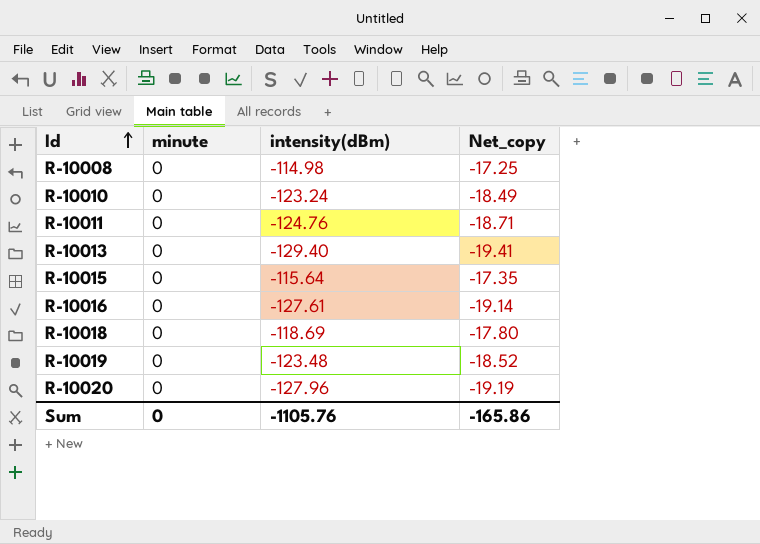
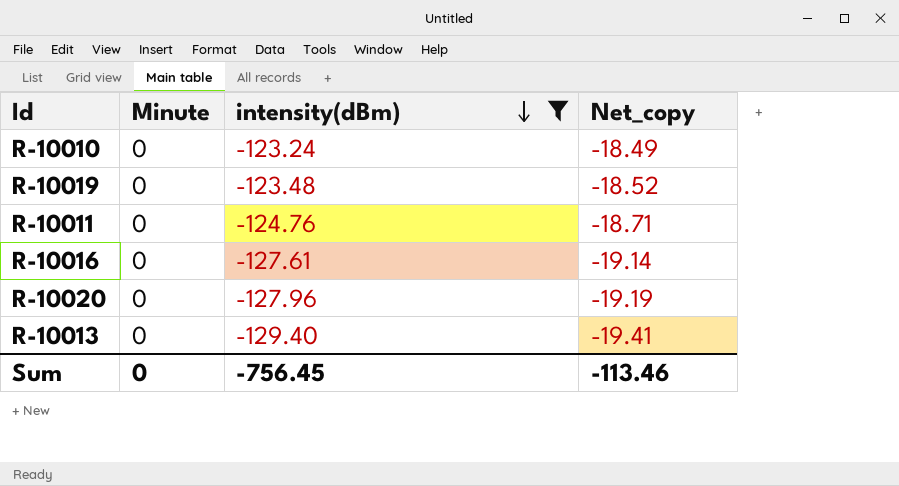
filter: none -> intensity(dBm) <= -123.24
row order: Id ascending -> intensity(dBm) descending
column name: minute -> Minute
Sum | intensity(dBm): -1105.76 -> -756.45
Sum | Net_copy: -165.86 -> -113.46

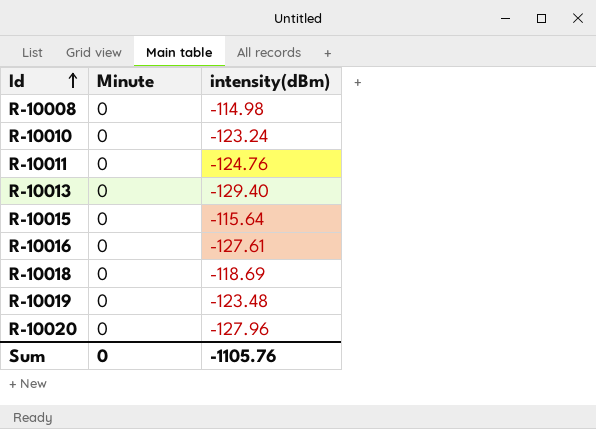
filter: intensity(dBm) <= -123.24 -> none
row order: intensity(dBm) descending -> Id ascending
column Net_copy | formula: [intensity(dBm)] * 0.15 -> none
Sum | intensity(dBm): -756.45 -> -1105.76

